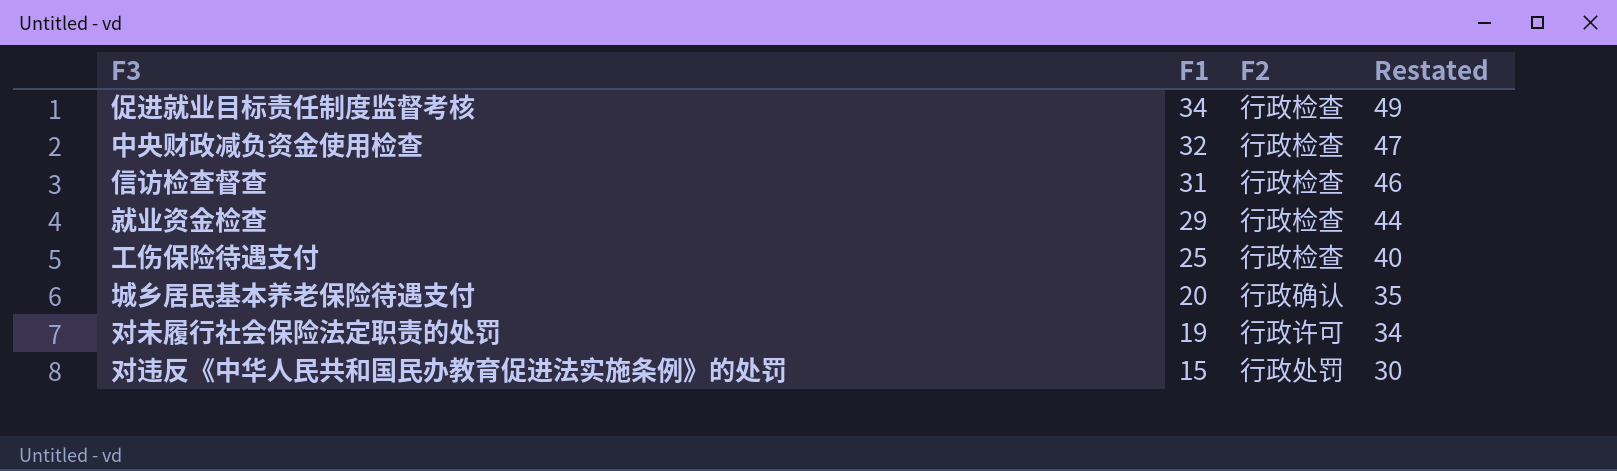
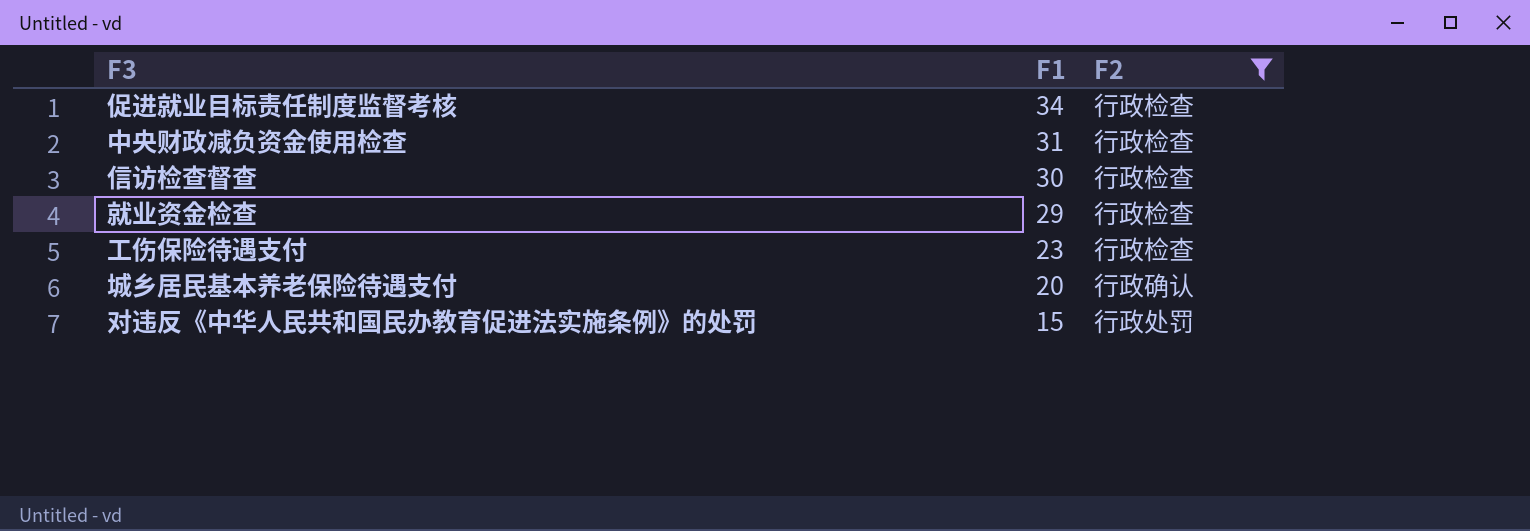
filter: none -> F2 != 行政许可
column Restated | formula: [F1] + 15 -> none
中央财政减负资金使用检查 | F1: 32 -> 31
信访检查督查 | F1: 31 -> 30
工伤保险待遇支付 | F1: 25 -> 23

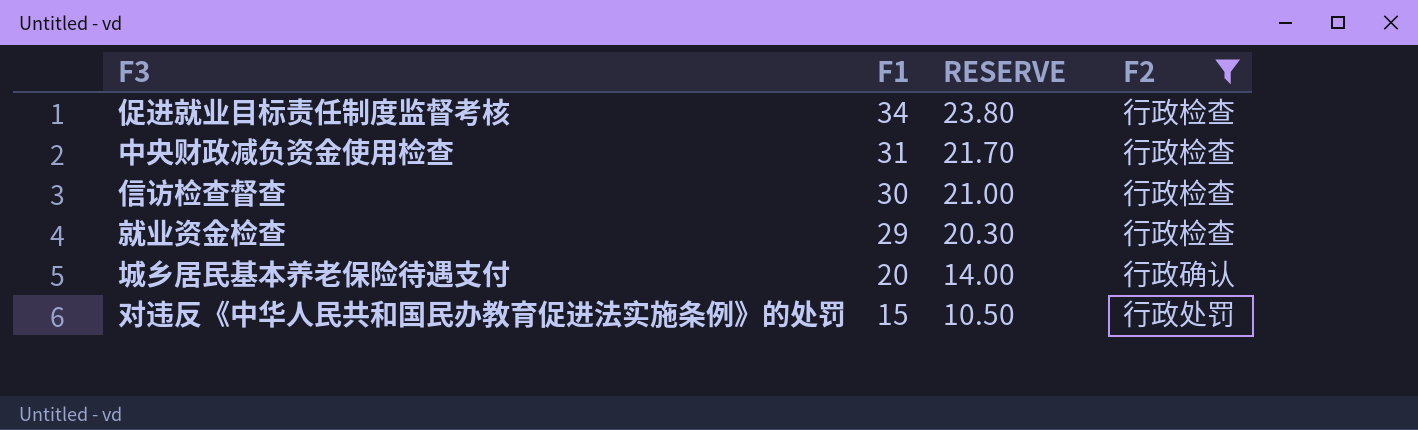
column RESERVE | formula: none -> [F1] * 0.7
row 工伤保险待遇支付: 23 | 行政检查 -> none

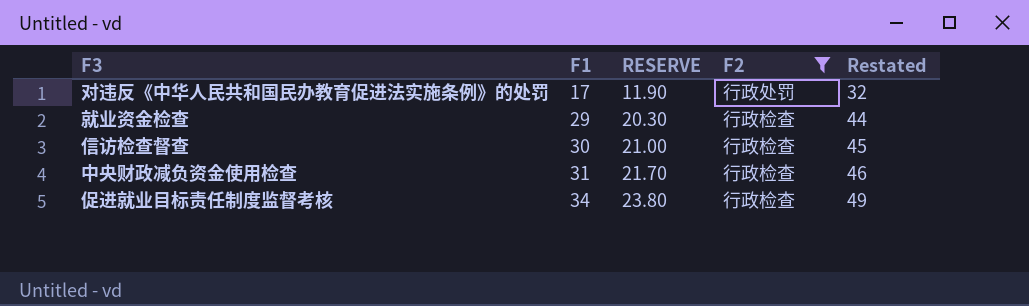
row order: F1 descending -> F1 ascending
column Restated | formula: none -> [F1] + 15
row 城乡居民基本养老保险待遇支付: 20 | 14.00 | 行政确认 -> none
对违反《中华人民共和国民办教育促进法实施条例》的处罚 | F1: 15 -> 17
对违反《中华人民共和国民办教育促进法实施条例》的处罚 | RESERVE: 10.50 -> 11.90

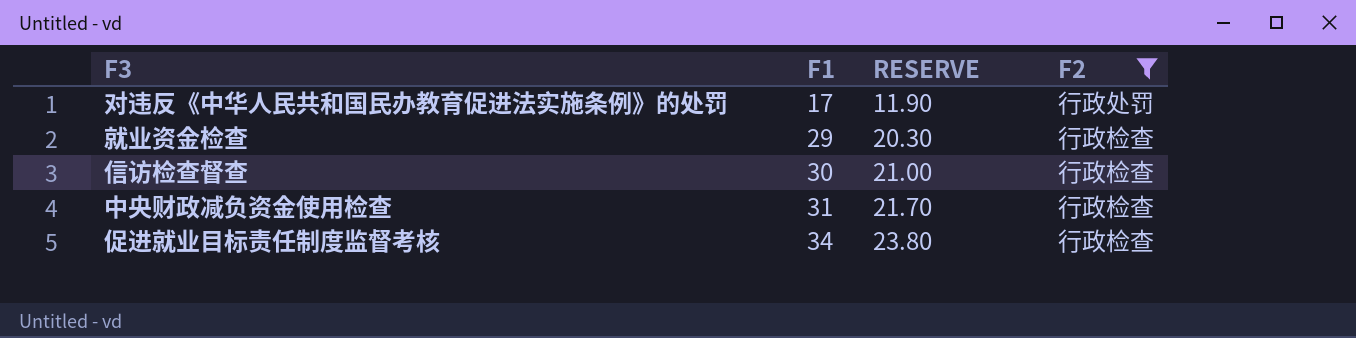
column Restated | formula: [F1] + 15 -> none

